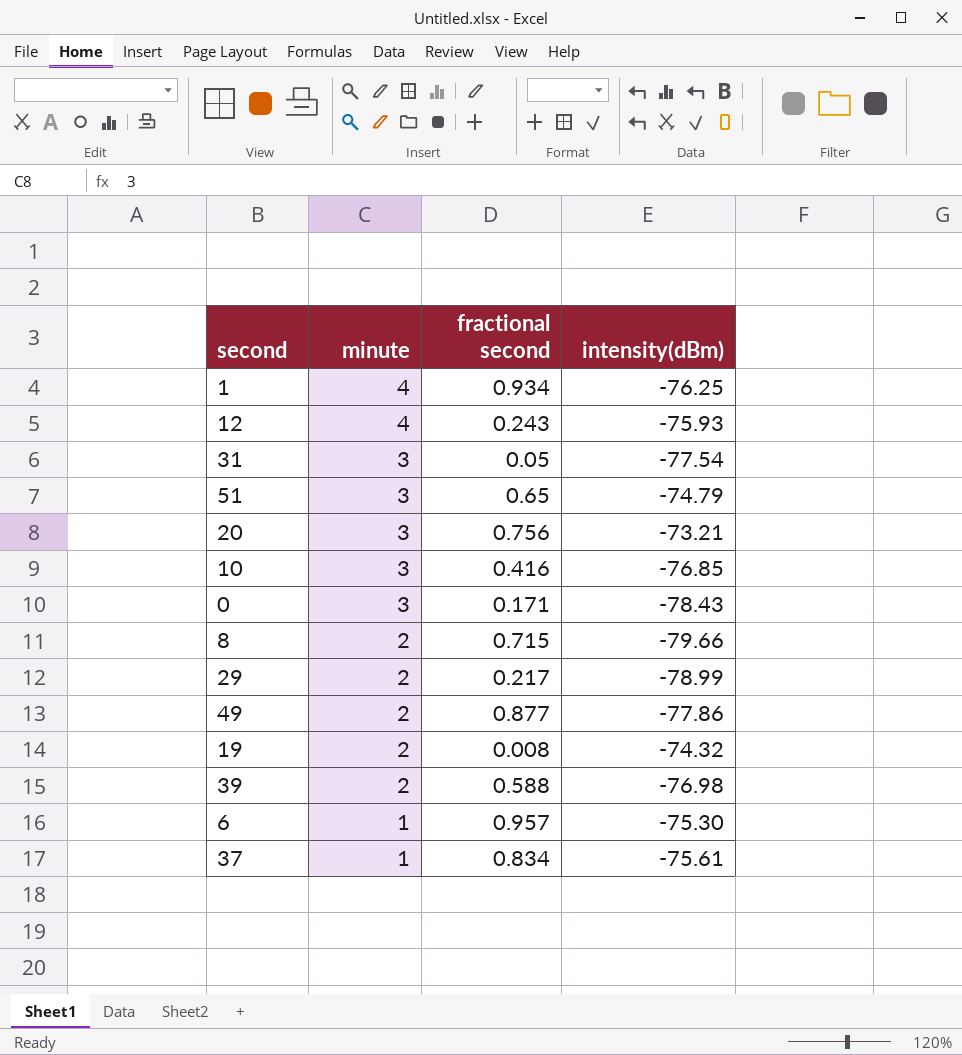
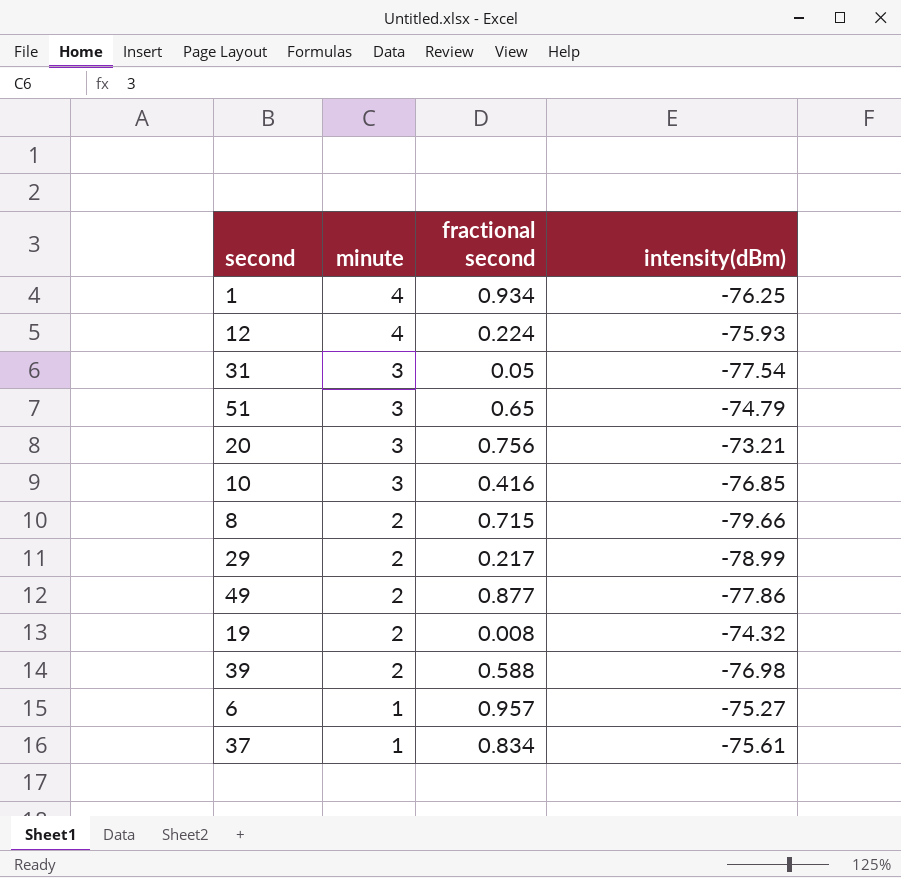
row 0: 3 | 0.171 | -78.43 -> none
12 | fractional second: 0.243 -> 0.224
6 | intensity(dBm): -75.30 -> -75.27

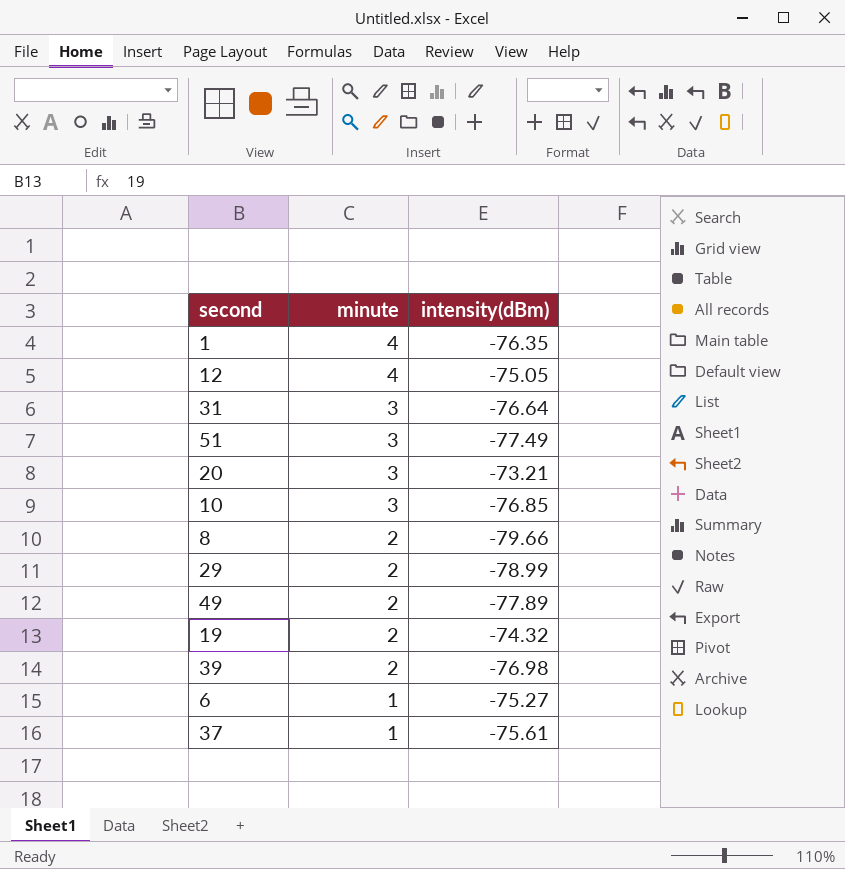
column fractional second | position: 3 -> none
1 | intensity(dBm): -76.25 -> -76.35
12 | intensity(dBm): -75.93 -> -75.05
31 | intensity(dBm): -77.54 -> -76.64
51 | intensity(dBm): -74.79 -> -77.49
49 | intensity(dBm): -77.86 -> -77.89

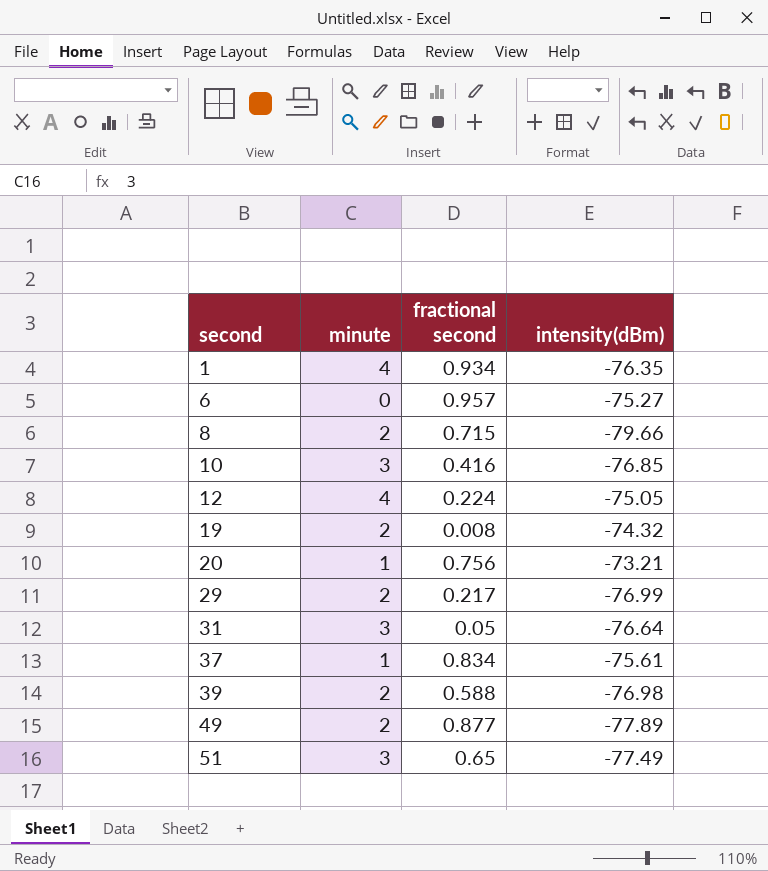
row order: minute descending -> second ascending
column fractional second | position: none -> 3
6 | minute: 1 -> 0
20 | minute: 3 -> 1
29 | intensity(dBm): -78.99 -> -76.99

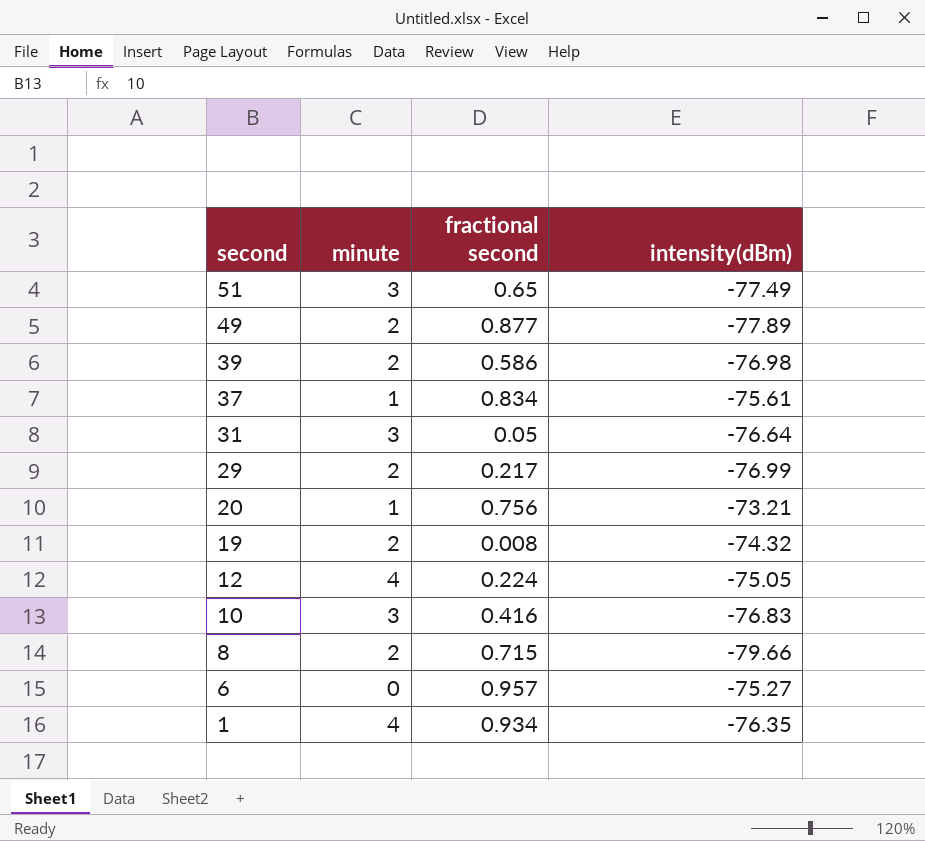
row order: second ascending -> second descending
39 | fractional second: 0.588 -> 0.586
10 | intensity(dBm): -76.85 -> -76.83

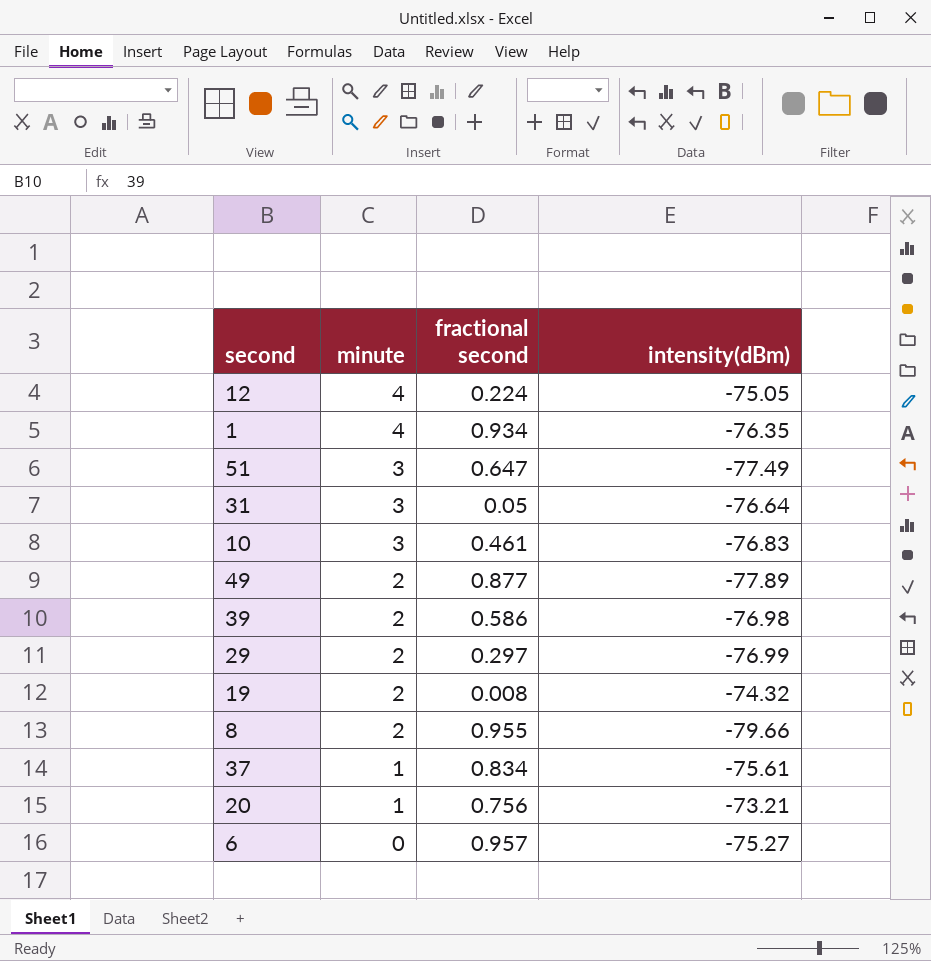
row order: second descending -> minute descending
51 | fractional second: 0.65 -> 0.647
10 | fractional second: 0.416 -> 0.461
29 | fractional second: 0.217 -> 0.297
8 | fractional second: 0.715 -> 0.955

